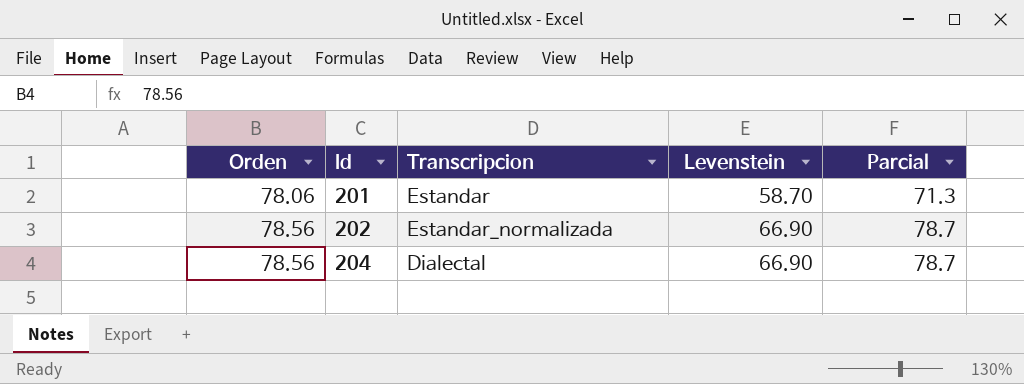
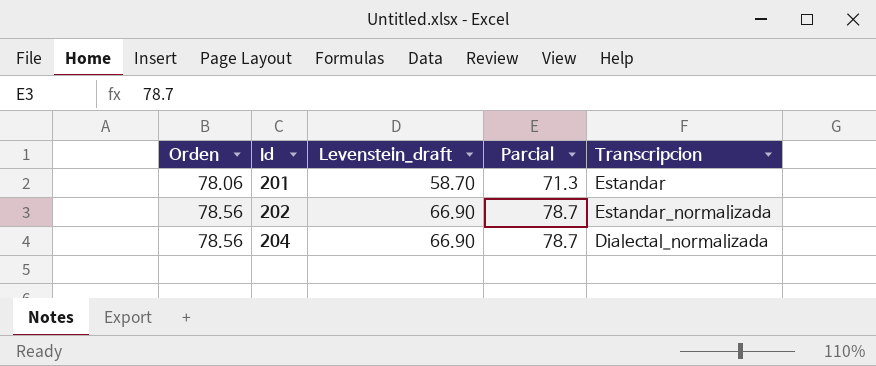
column name: Levenstein -> Levenstein_draft
column Transcripcion | position: 3 -> 5
204 | Transcripcion: Dialectal -> Dialectal_normalizada

